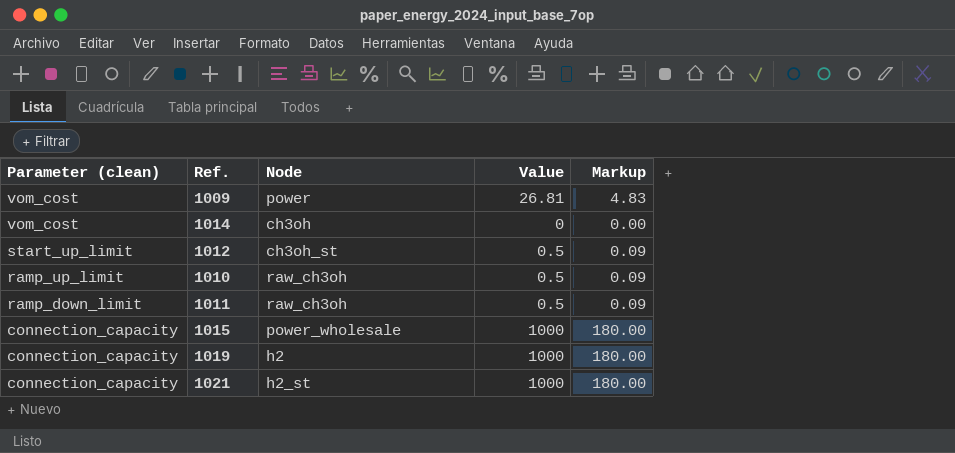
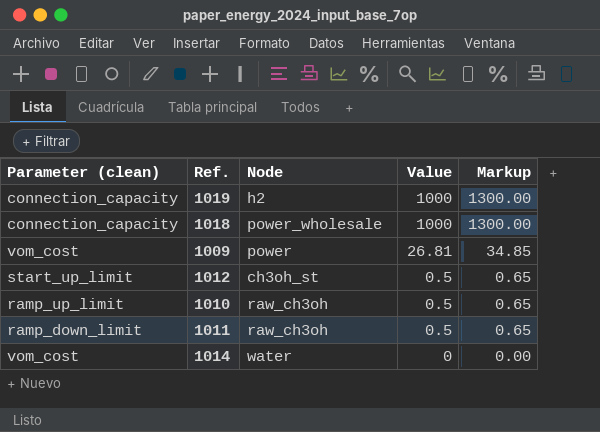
row order: Parameter (clean) descending -> Value descending
column Markup | formula: [Value] * 0.18 -> [Value] * 1.3
row 1015: connection_capacity | power_wholesale | 1000 | 180.00 -> none
row 1021: connection_capacity | h2_st | 1000 | 180.00 -> none
row 1018: none -> connection_capacity | power_wholesale | 1000 | 1300.00
1014 | Node: ch3oh -> water

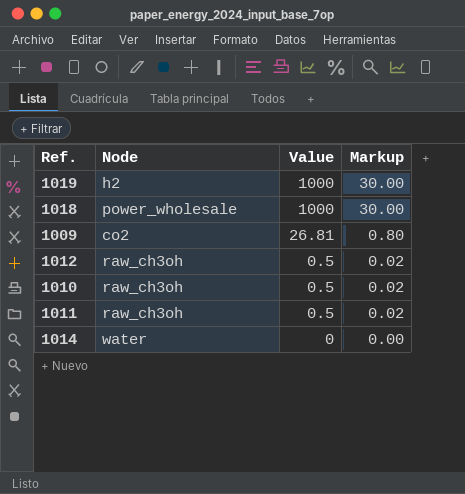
column Parameter (clean) | position: 1 -> none
column Markup | formula: [Value] * 1.3 -> [Value] * 0.03
1009 | Node: power -> co2
1012 | Node: ch3oh_st -> raw_ch3oh

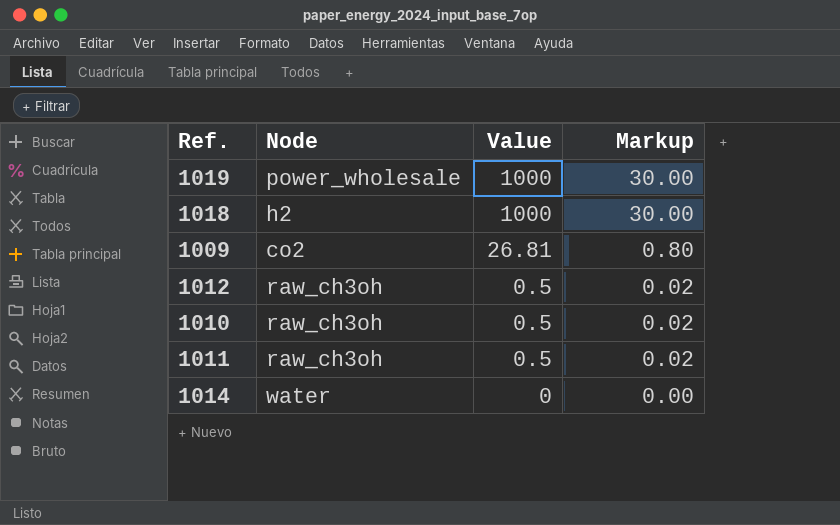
1019 | Node: h2 -> power_wholesale
1018 | Node: power_wholesale -> h2

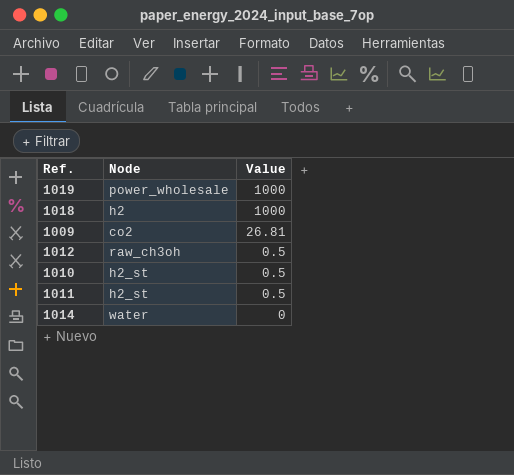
column Markup | formula: [Value] * 0.03 -> none
1010 | Node: raw_ch3oh -> h2_st
1011 | Node: raw_ch3oh -> h2_st

